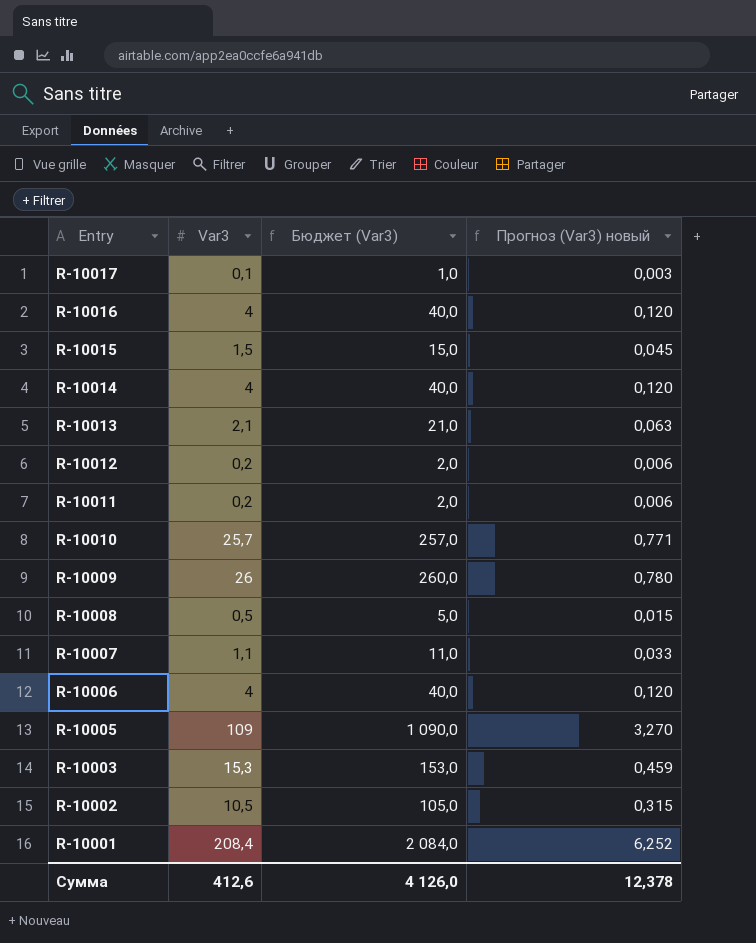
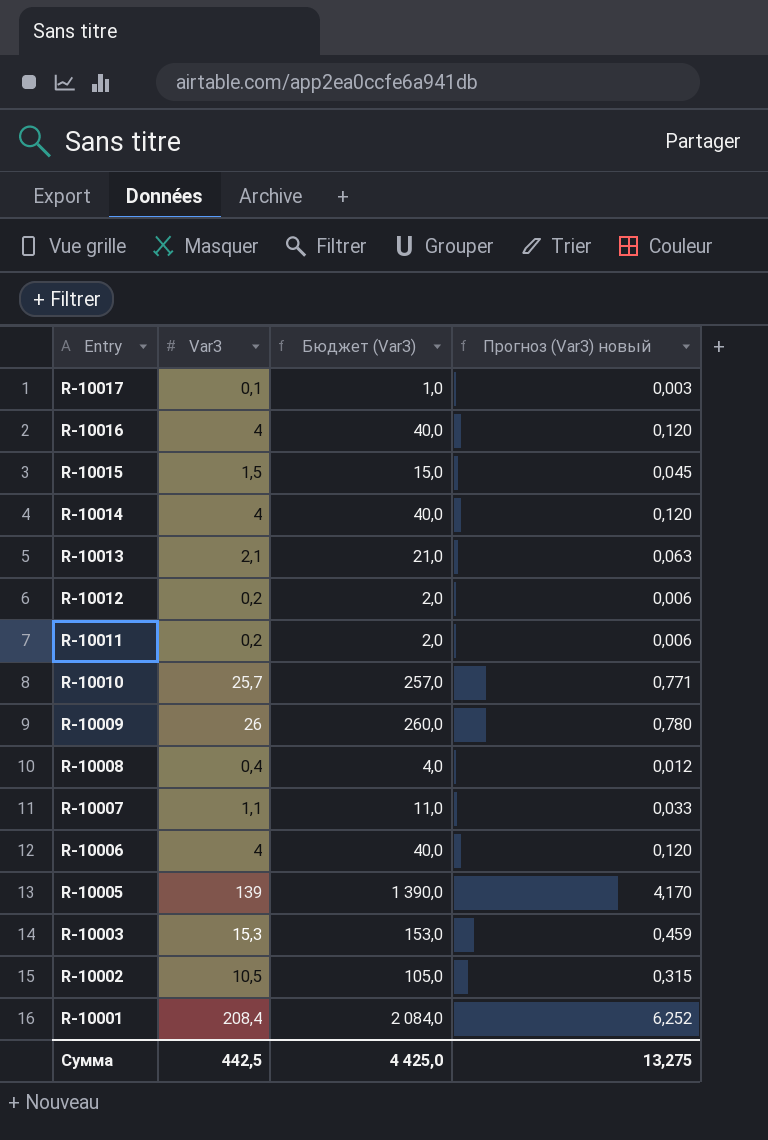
R-10008 | Var3: 0,5 -> 0,4
R-10008 | Бюджет (Var3): 5,0 -> 4,0
R-10008 | Прогноз (Var3) новый: 0,015 -> 0,012
R-10005 | Var3: 109 -> 139
R-10005 | Бюджет (Var3): 1 090,0 -> 1 390,0
R-10005 | Прогноз (Var3) новый: 3,270 -> 4,170
Сумма | Var3: 412,6 -> 442,5
Сумма | Бюджет (Var3): 4 126,0 -> 4 425,0
Сумма | Прогноз (Var3) новый: 12,378 -> 13,275

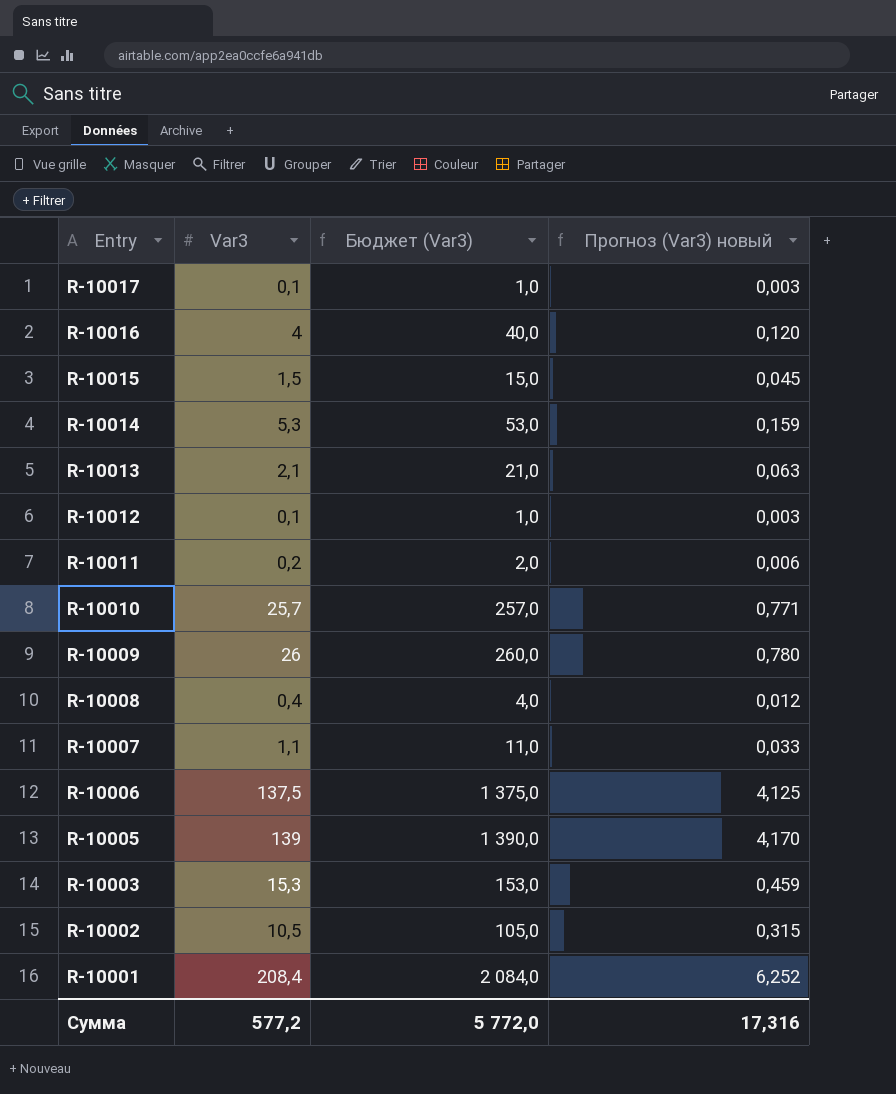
R-10014 | Var3: 4 -> 5,3
R-10014 | Бюджет (Var3): 40,0 -> 53,0
R-10014 | Прогноз (Var3) новый: 0,120 -> 0,159
R-10012 | Var3: 0,2 -> 0,1
R-10012 | Бюджет (Var3): 2,0 -> 1,0
R-10012 | Прогноз (Var3) новый: 0,006 -> 0,003
R-10006 | Var3: 4 -> 137,5
R-10006 | Бюджет (Var3): 40,0 -> 1 375,0
R-10006 | Прогноз (Var3) новый: 0,120 -> 4,125
Сумма | Var3: 442,5 -> 577,2
Сумма | Бюджет (Var3): 4 425,0 -> 5 772,0
Сумма | Прогноз (Var3) новый: 13,275 -> 17,316

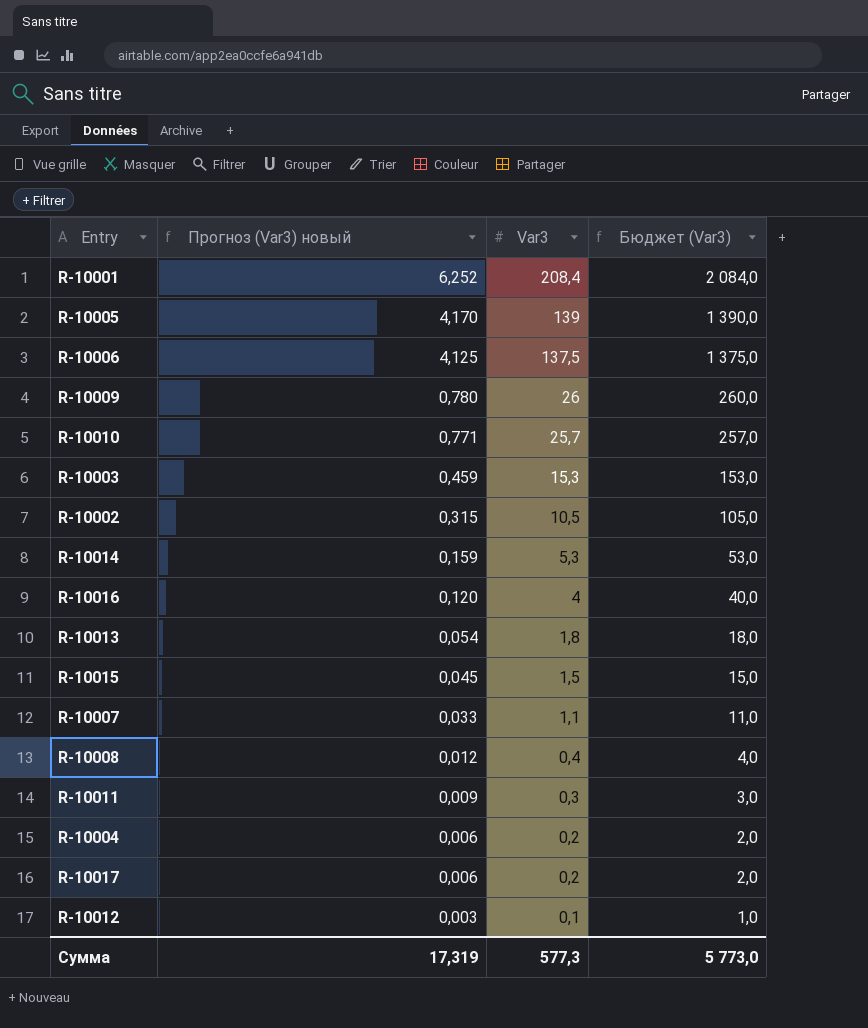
row order: Entry descending -> Прогноз (Var3) новый descending
column Прогноз (Var3) новый | position: 4 -> 2
R-10013 | Прогноз (Var3) новый: 0,063 -> 0,054
R-10013 | Var3: 2,1 -> 1,8
R-10013 | Бюджет (Var3): 21,0 -> 18,0
R-10011 | Прогноз (Var3) новый: 0,006 -> 0,009
R-10011 | Var3: 0,2 -> 0,3
R-10011 | Бюджет (Var3): 2,0 -> 3,0
row R-10004: none -> 0,006 | 0,2 | 2,0
R-10017 | Прогноз (Var3) новый: 0,003 -> 0,006
R-10017 | Var3: 0,1 -> 0,2
R-10017 | Бюджет (Var3): 1,0 -> 2,0
Сумма | Прогноз (Var3) новый: 17,316 -> 17,319
Сумма | Var3: 577,2 -> 577,3
Сумма | Бюджет (Var3): 5 772,0 -> 5 773,0

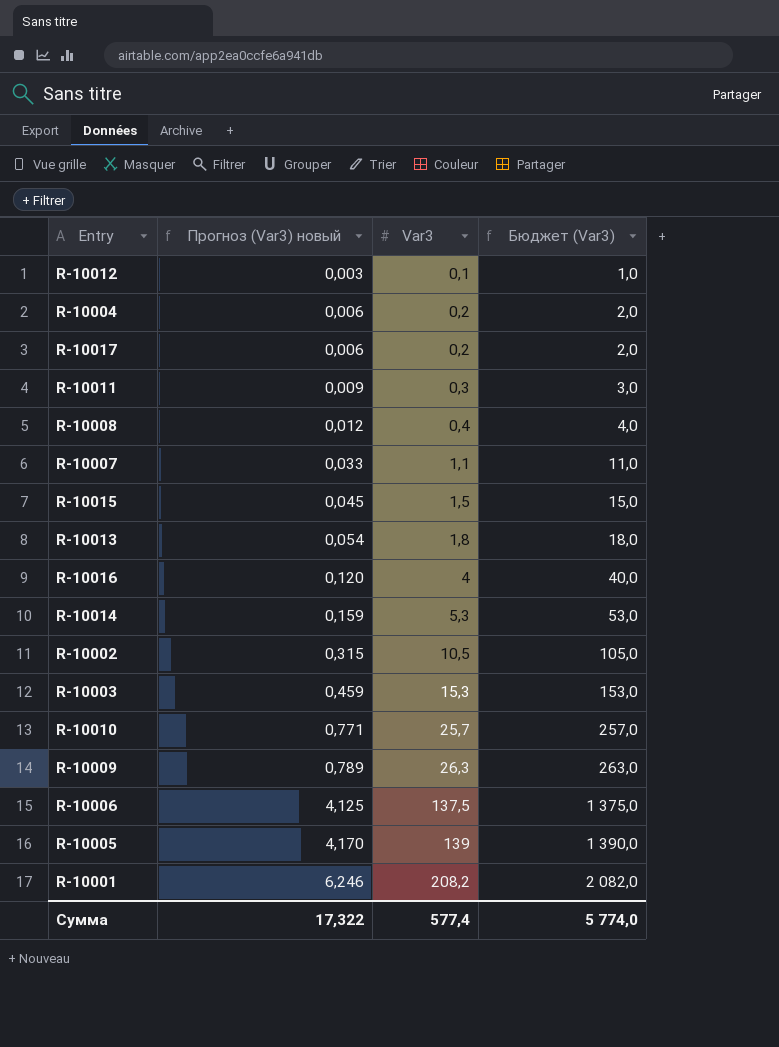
row order: Прогноз (Var3) новый descending -> Прогноз (Var3) новый ascending
R-10009 | Прогноз (Var3) новый: 0,780 -> 0,789
R-10009 | Var3: 26 -> 26,3
R-10009 | Бюджет (Var3): 260,0 -> 263,0
R-10001 | Прогноз (Var3) новый: 6,252 -> 6,246
R-10001 | Var3: 208,4 -> 208,2
R-10001 | Бюджет (Var3): 2 084,0 -> 2 082,0
Сумма | Прогноз (Var3) новый: 17,319 -> 17,322
Сумма | Var3: 577,3 -> 577,4
Сумма | Бюджет (Var3): 5 773,0 -> 5 774,0

